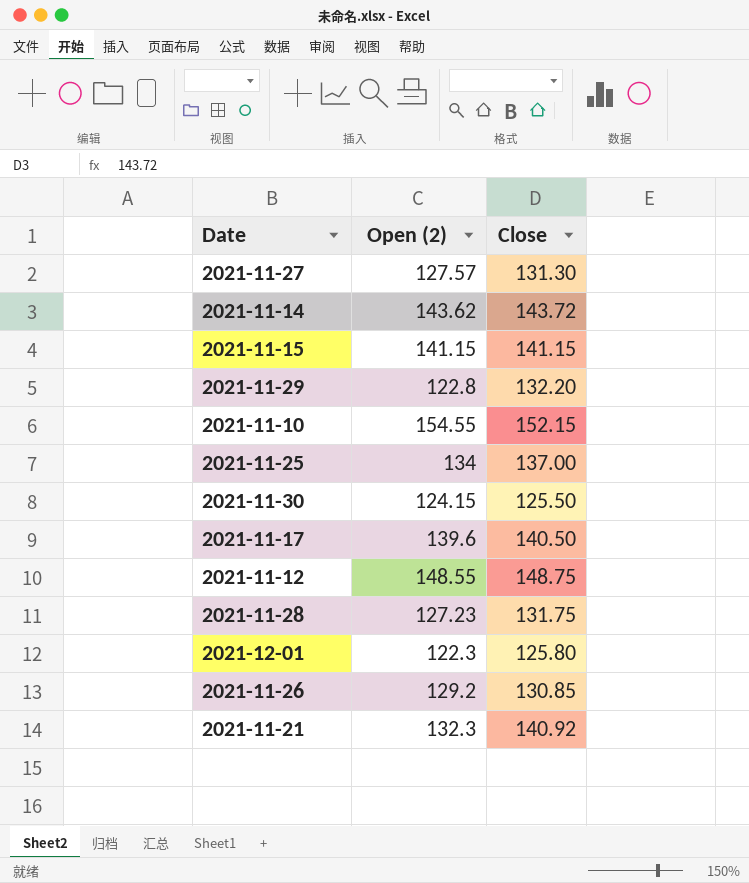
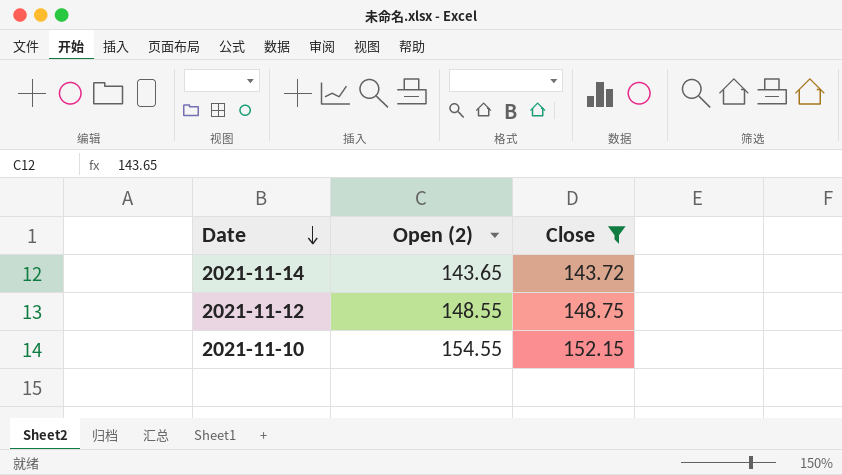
filter: none -> Close >= 143.72
row order: none -> Date descending
2021-11-14 | Open (2): 143.62 -> 143.65

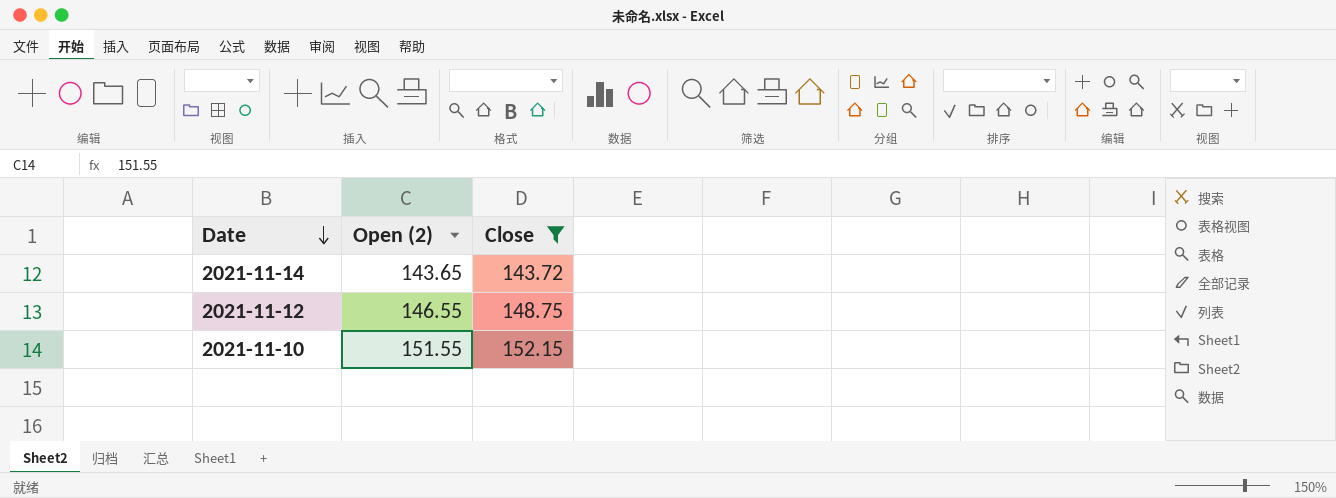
2021-11-12 | Open (2): 148.55 -> 146.55
2021-11-10 | Open (2): 154.55 -> 151.55

